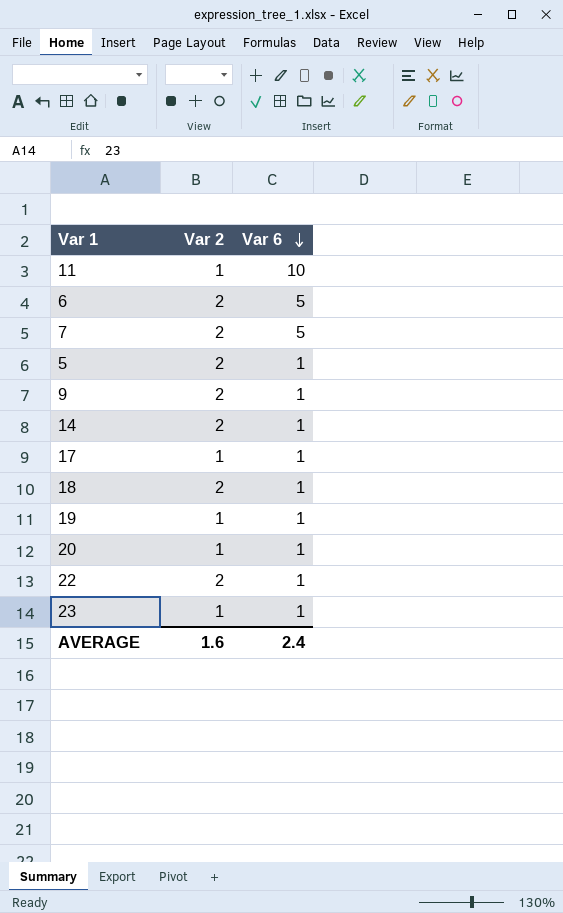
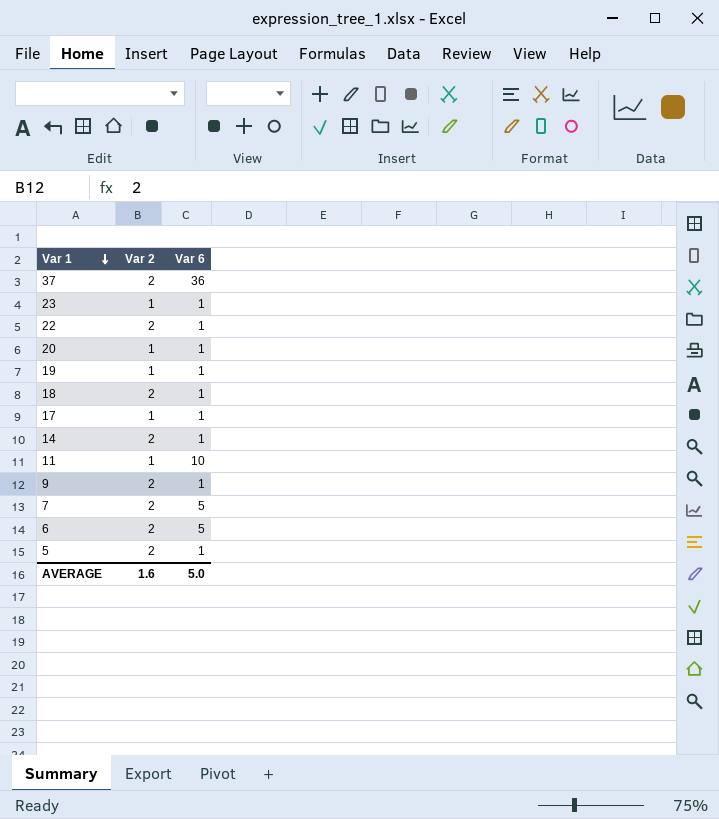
row order: Var 6 descending -> Var 1 descending
row 37: none -> 2 | 36
AVERAGE | Var 6: 2.4 -> 5.0

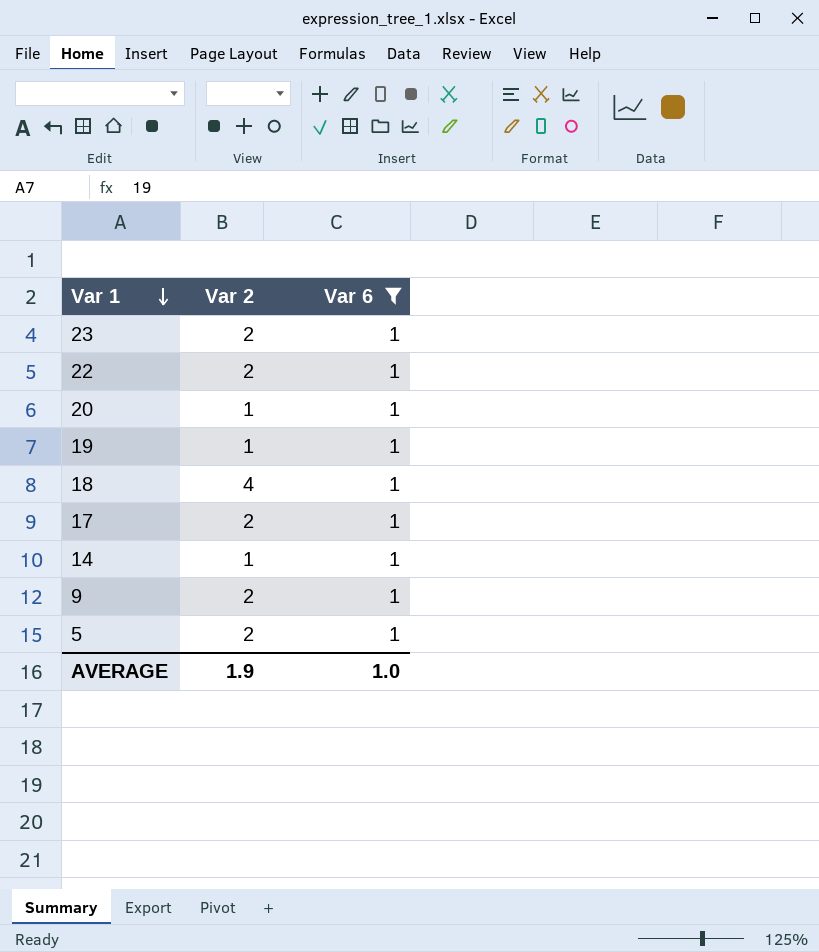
filter: none -> Var 6 = 1
23 | Var 2: 1 -> 2
18 | Var 2: 2 -> 4
17 | Var 2: 1 -> 2
14 | Var 2: 2 -> 1
AVERAGE | Var 2: 1.6 -> 1.9
AVERAGE | Var 6: 5.0 -> 1.0

